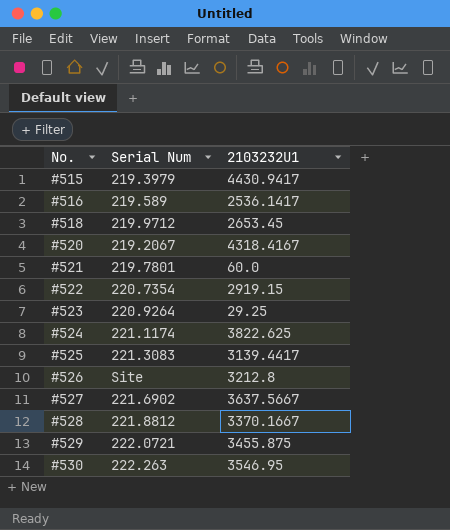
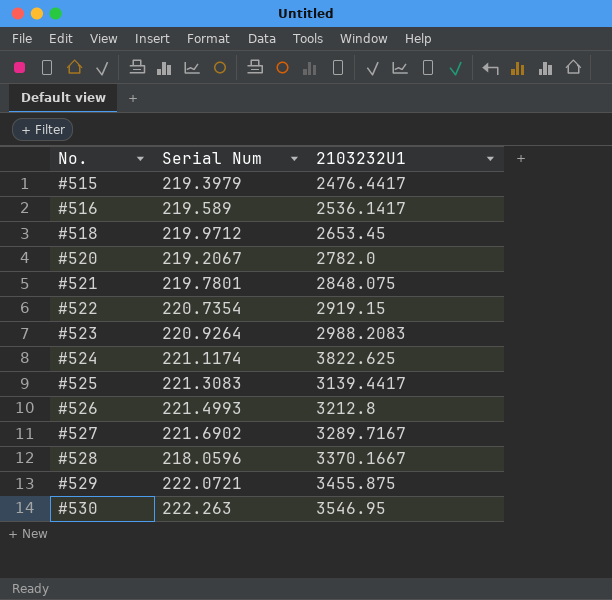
#515 | 2103232U1: 4430.9417 -> 2476.4417
#520 | 2103232U1: 4318.4167 -> 2782.0
#521 | 2103232U1: 60.0 -> 2848.075
#523 | 2103232U1: 29.25 -> 2988.2083
#526 | Serial Num: Site -> 221.4993
#527 | 2103232U1: 3637.5667 -> 3289.7167
#528 | Serial Num: 221.8812 -> 218.0596

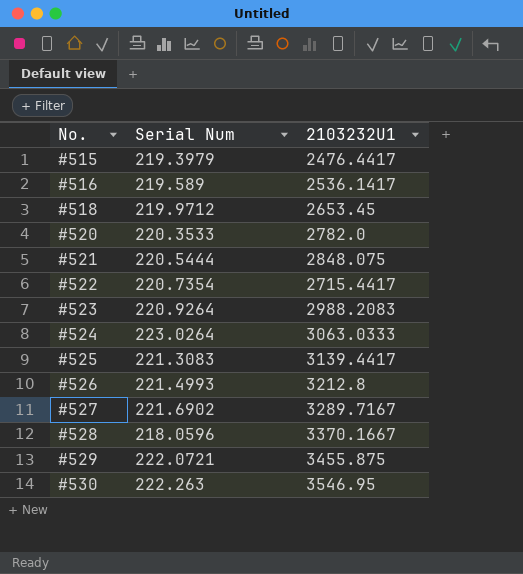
#520 | Serial Num: 219.2067 -> 220.3533
#521 | Serial Num: 219.7801 -> 220.5444
#522 | 2103232U1: 2919.15 -> 2715.4417
#524 | Serial Num: 221.1174 -> 223.0264
#524 | 2103232U1: 3822.625 -> 3063.0333

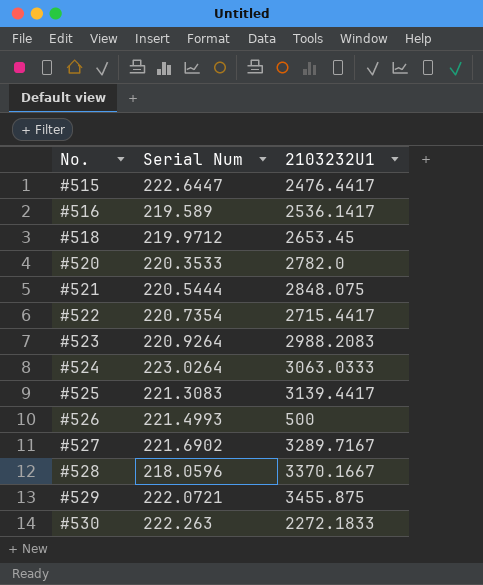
#515 | Serial Num: 219.3979 -> 222.6447
#526 | 2103232U1: 3212.8 -> 500
#530 | 2103232U1: 3546.95 -> 2272.1833

